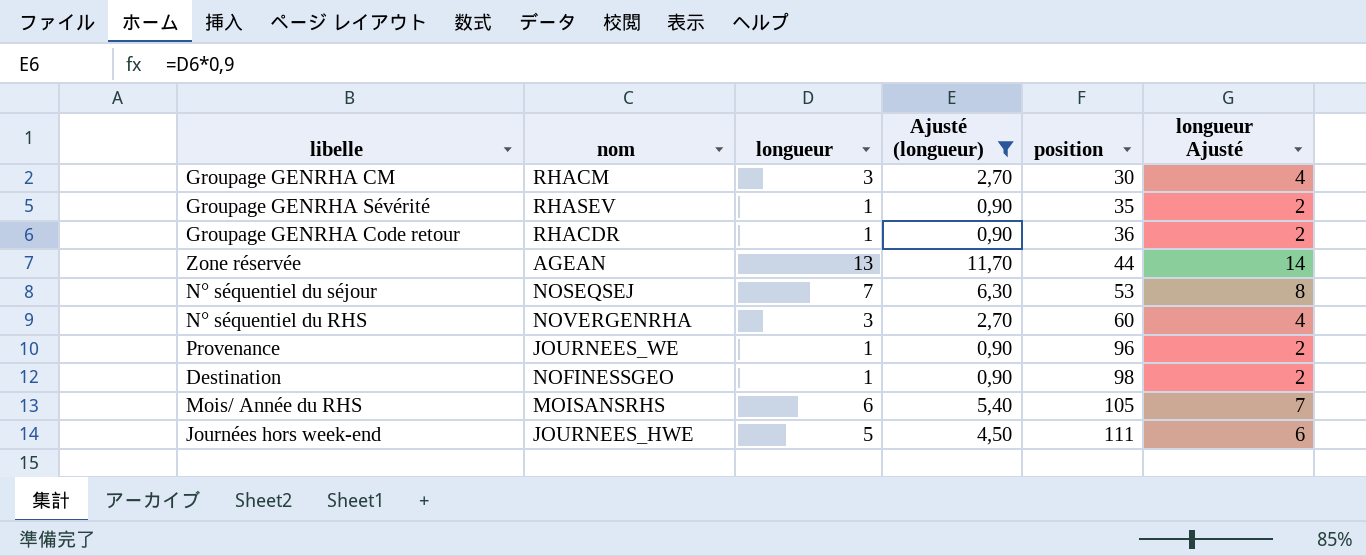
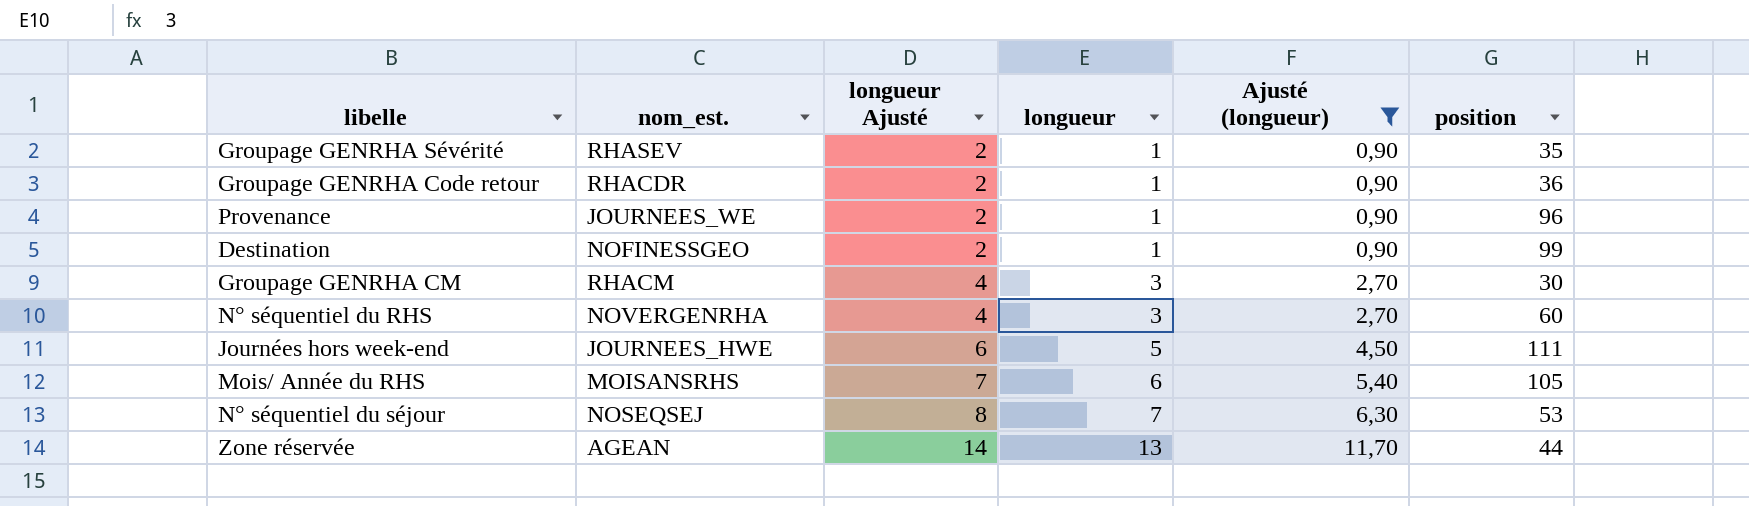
row order: position ascending -> longueur Ajusté ascending
column name: nom -> nom_est.
column longueur Ajusté | position: 6 -> 3
Destination | position: 98 -> 99

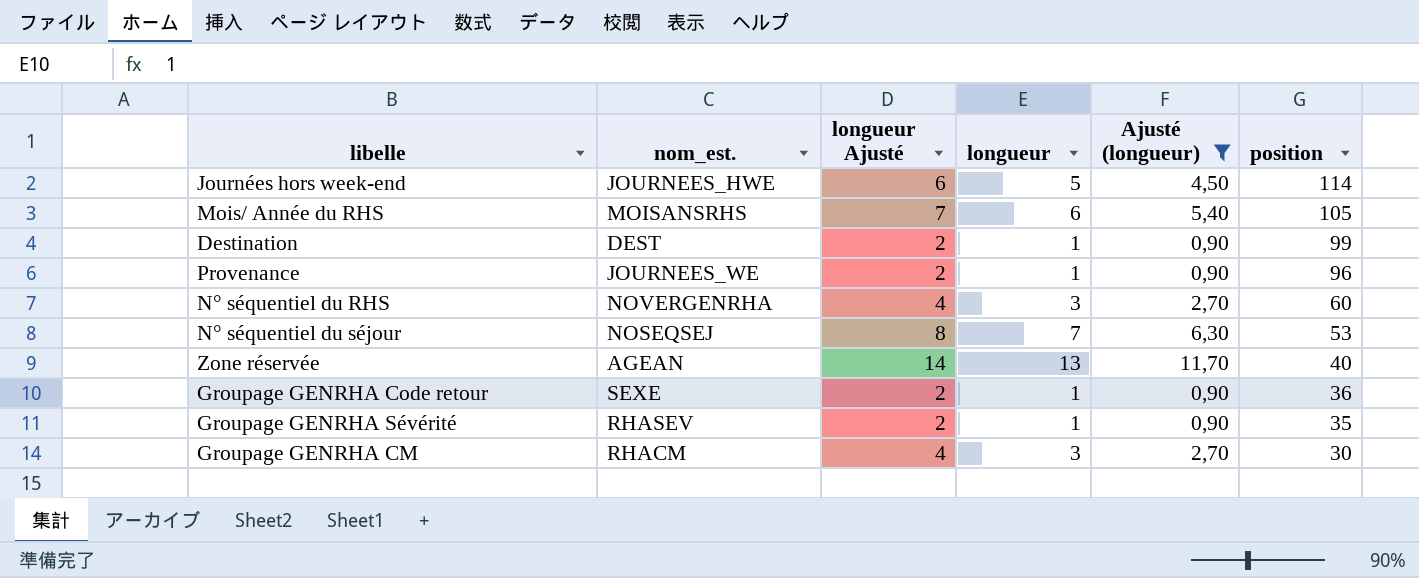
row order: longueur Ajusté ascending -> position descending
Journées hors week-end | position: 111 -> 114
Destination | nom_est.: NOFINESSGEO -> DEST
Zone réservée | position: 44 -> 40
Groupage GENRHA Code retour | nom_est.: RHACDR -> SEXE

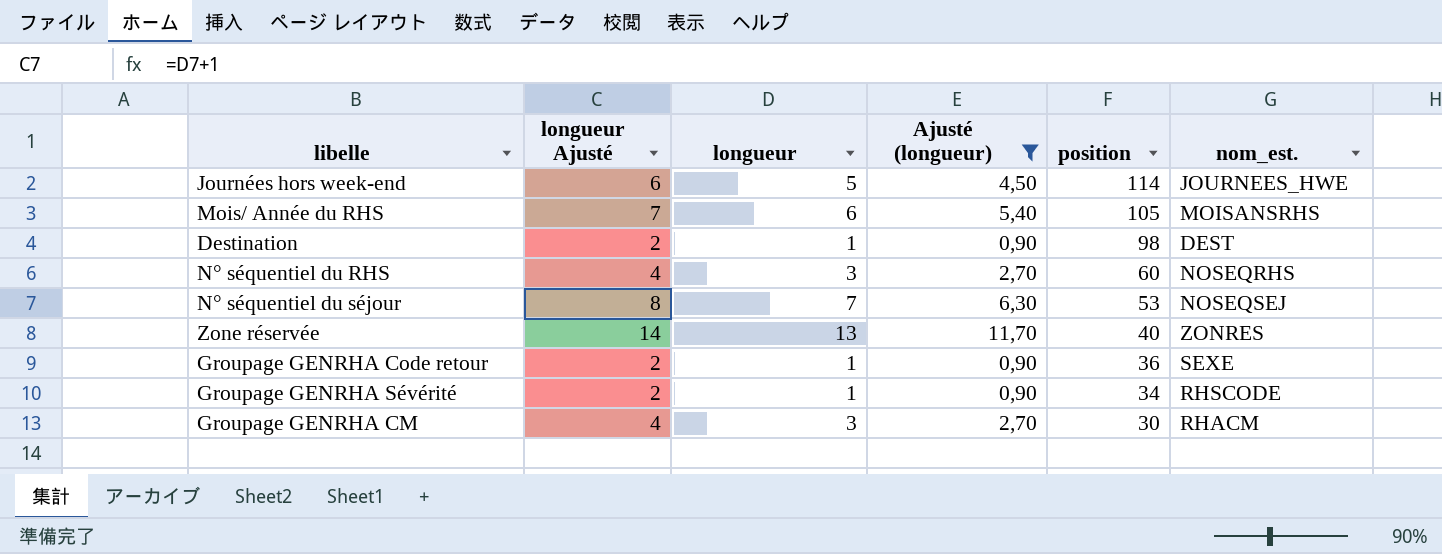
column nom_est. | position: 2 -> 6
row Provenance: JOURNEES_WE | 2 | 1 | 0,90 | 96 -> none
Destination | position: 99 -> 98
N° séquentiel du RHS | nom_est.: NOVERGENRHA -> NOSEQRHS
Zone réservée | nom_est.: AGEAN -> ZONRES
Groupage GENRHA Sévérité | position: 35 -> 34
Groupage GENRHA Sévérité | nom_est.: RHASEV -> RHSCODE

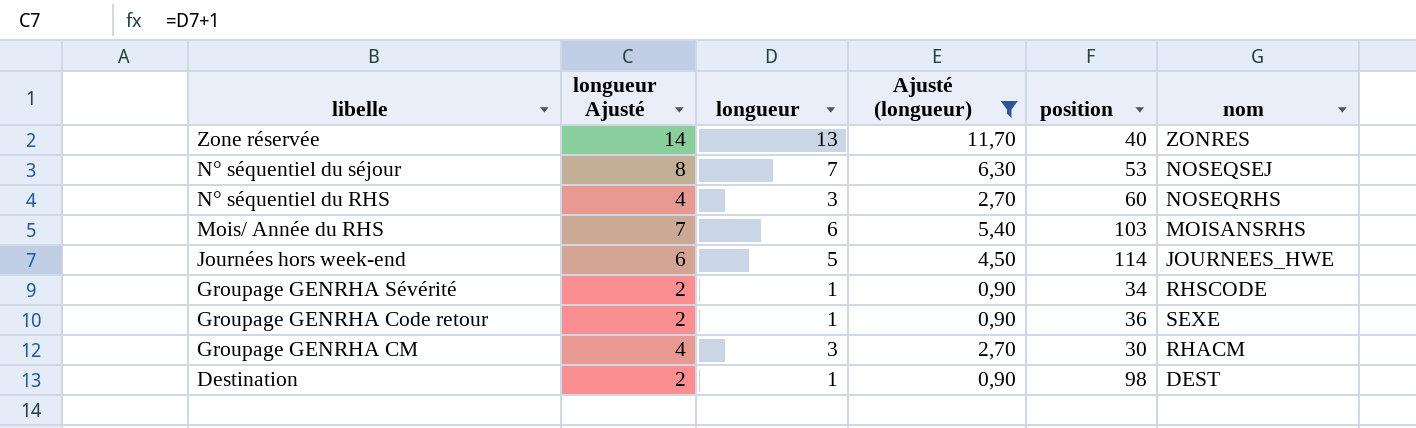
row order: position descending -> libelle descending
column name: nom_est. -> nom
Mois/ Année du RHS | position: 105 -> 103

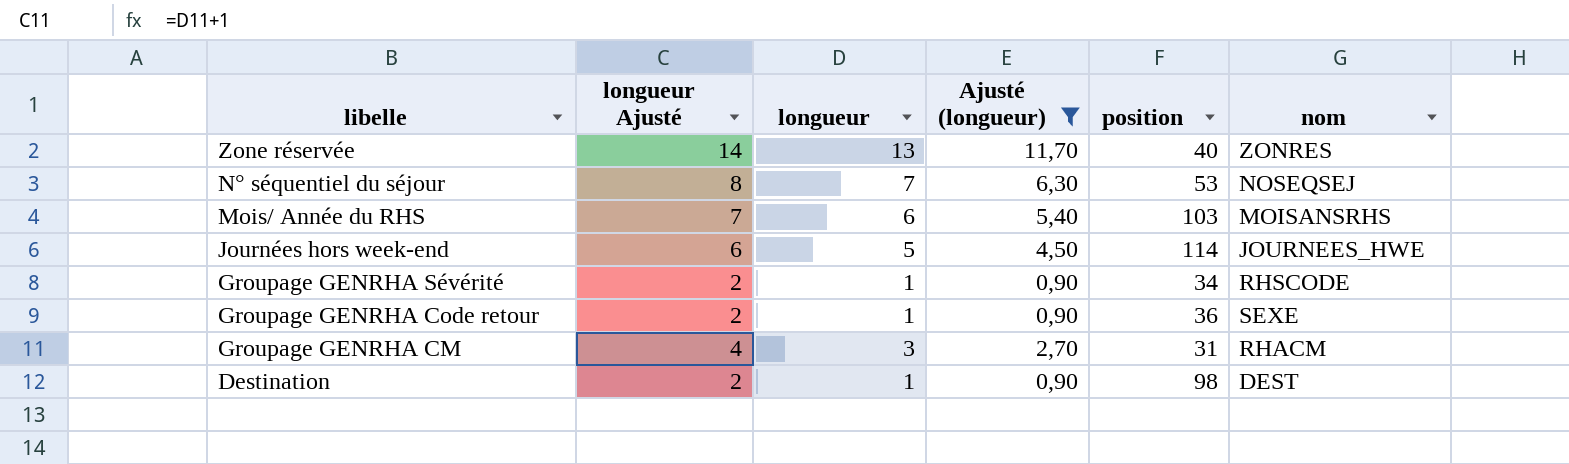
row N° séquentiel du RHS: 4 | 3 | 2,70 | 60 | NOSEQRHS -> none
Groupage GENRHA CM | position: 30 -> 31

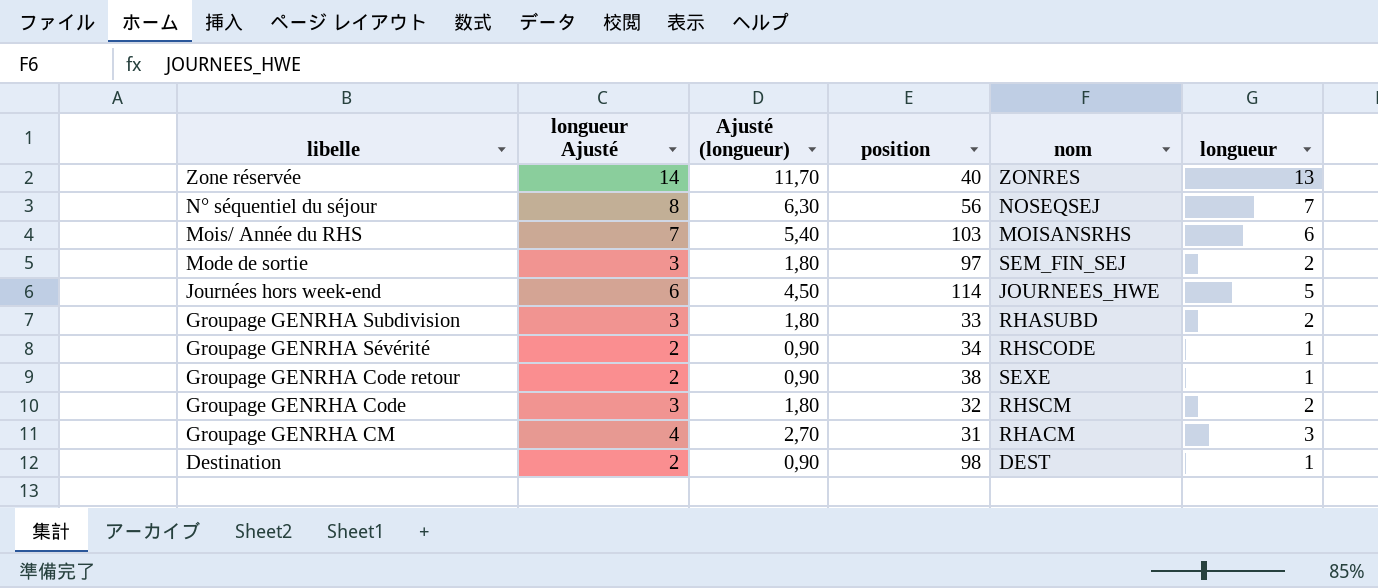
filter: Ajusté (longueur) != 1,80 -> none
column longueur | position: 3 -> 6
N° séquentiel du séjour | position: 53 -> 56
Groupage GENRHA Code retour | position: 36 -> 38

